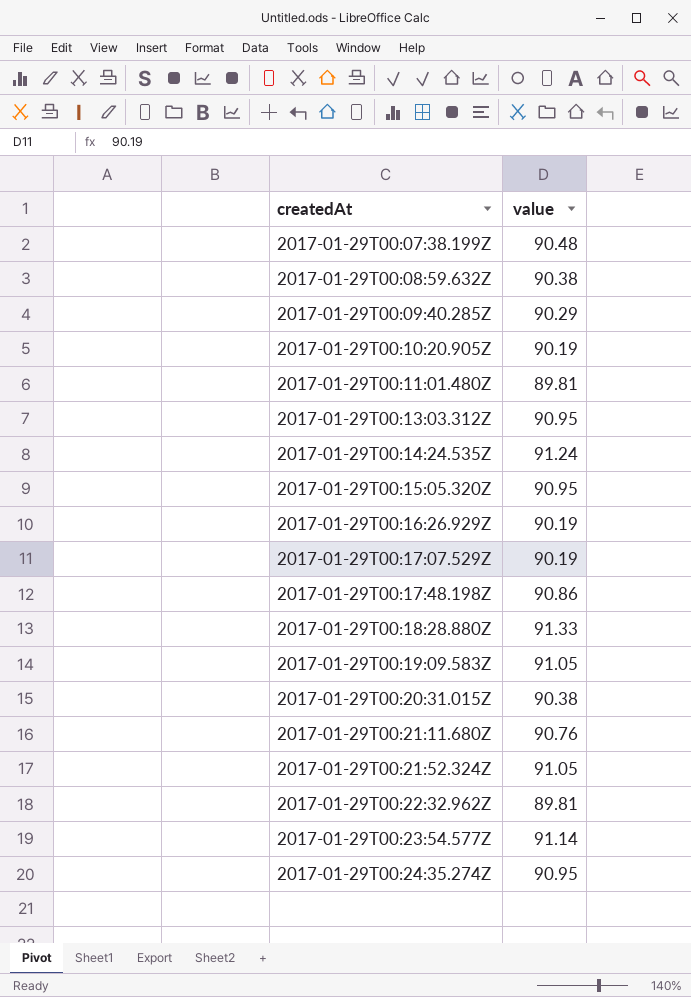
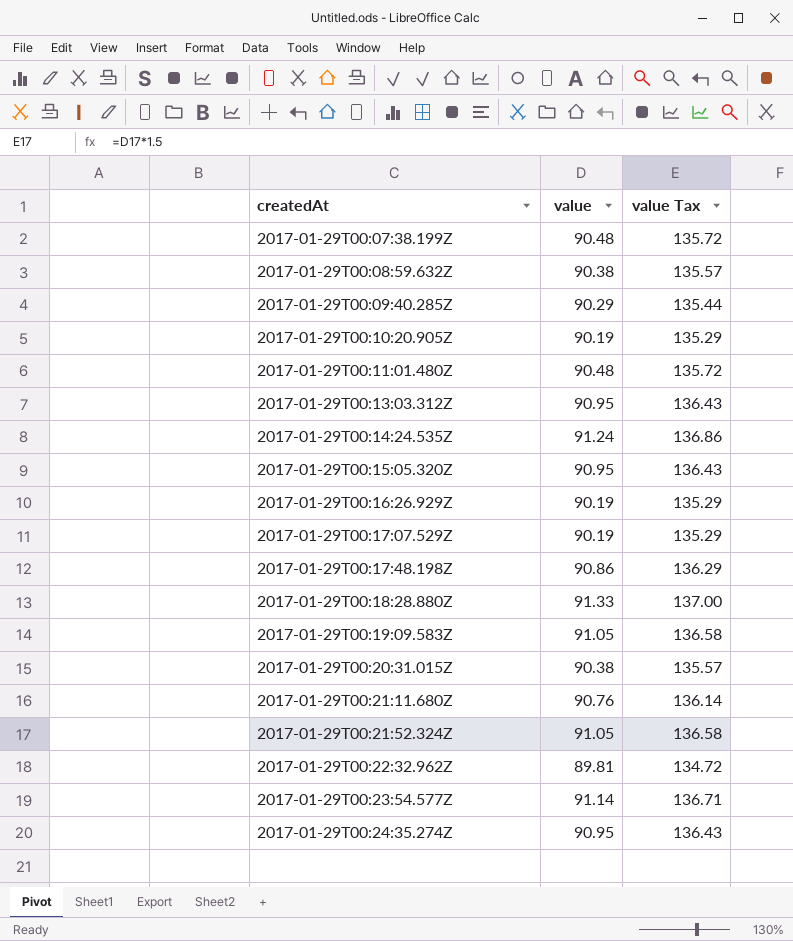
column value Tax | formula: none -> [value] * 1.5
2017-01-29T00:11:01.480Z | value: 89.81 -> 90.48

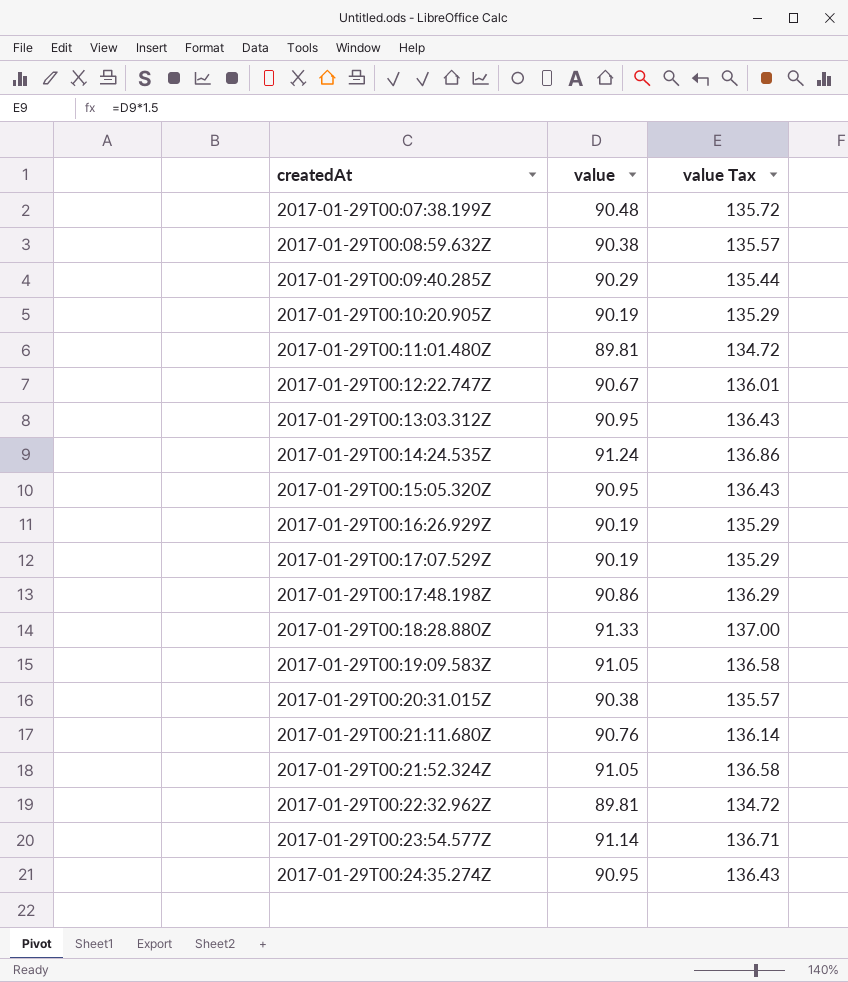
2017-01-29T00:11:01.480Z | value: 90.48 -> 89.81
2017-01-29T00:11:01.480Z | value Tax: 135.72 -> 134.72
row 2017-01-29T00:12:22.747Z: none -> 90.67 | 136.01

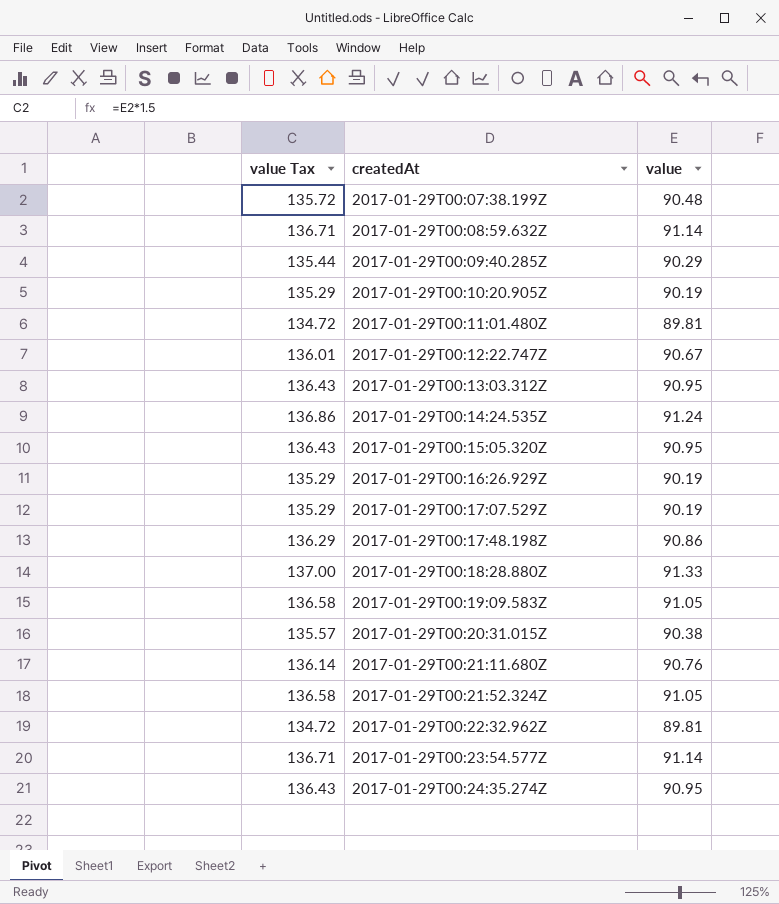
column value Tax | position: 3 -> 1
2017-01-29T00:08:59.632Z | value Tax: 135.57 -> 136.71
2017-01-29T00:08:59.632Z | value: 90.38 -> 91.14

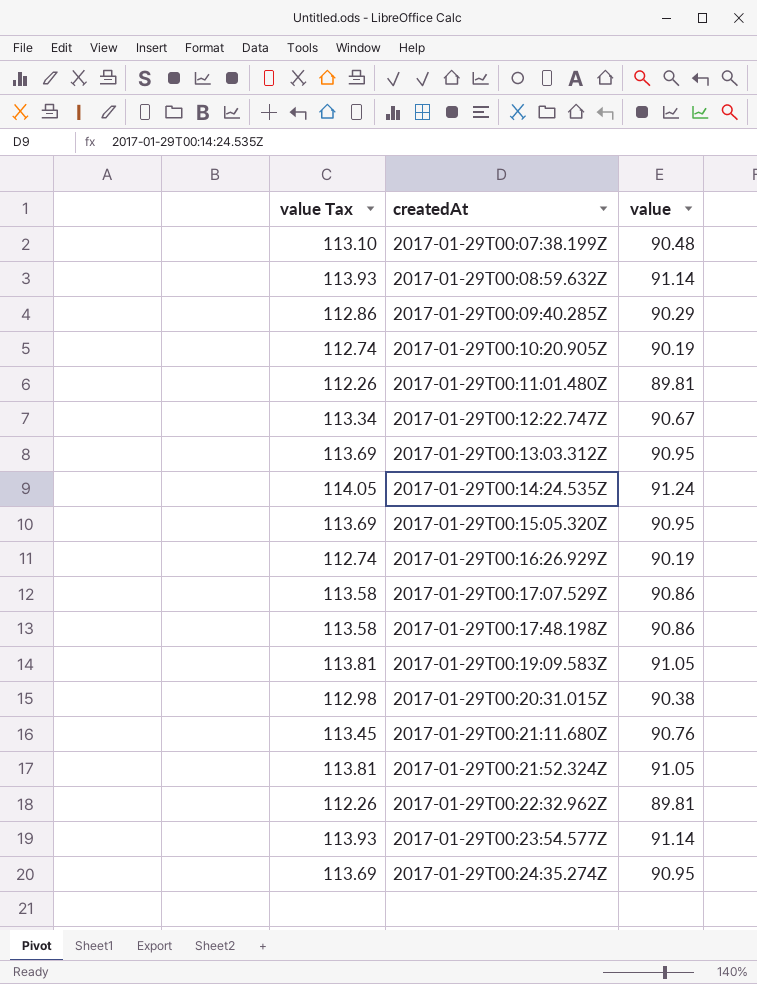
column value Tax | formula: [value] * 1.5 -> [value] * 1.25
row 2017-01-29T00:18:28.880Z: 137.00 | 91.33 -> none
2017-01-29T00:17:07.529Z | value: 90.19 -> 90.86

